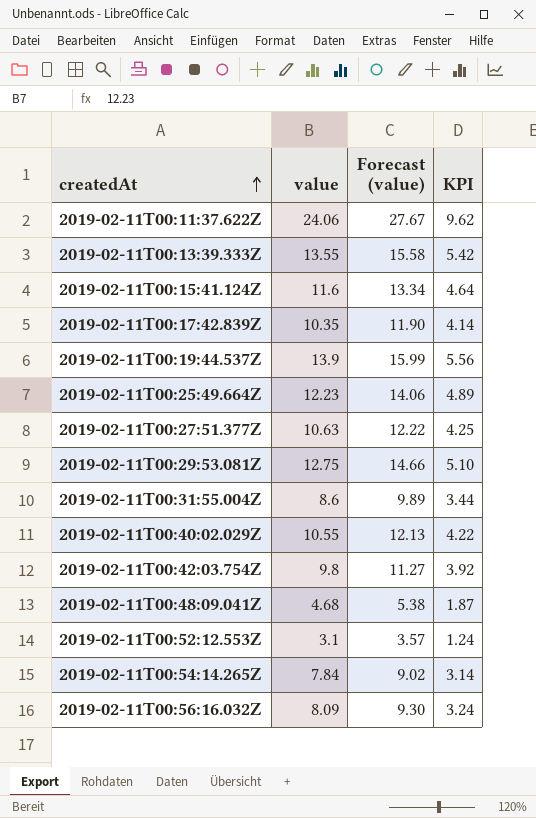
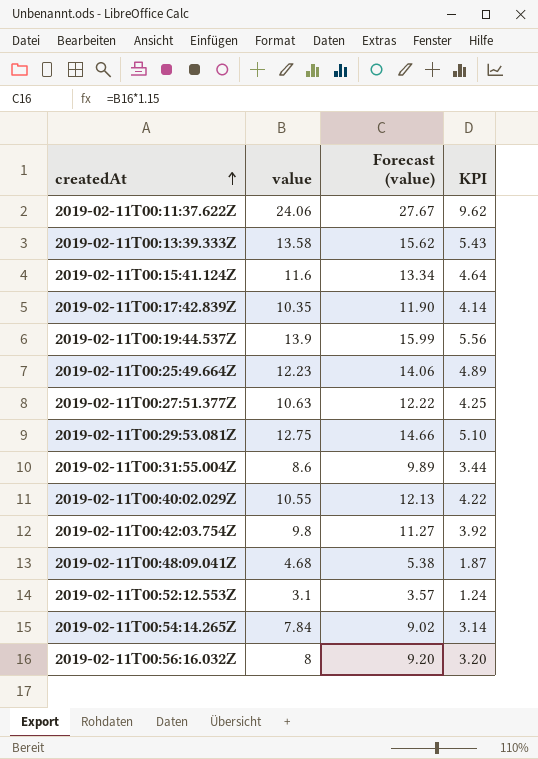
2019-02-11T00:13:39.333Z | value: 13.55 -> 13.58
2019-02-11T00:13:39.333Z | Forecast (value): 15.58 -> 15.62
2019-02-11T00:13:39.333Z | KPI: 5.42 -> 5.43
2019-02-11T00:56:16.032Z | value: 8.09 -> 8
2019-02-11T00:56:16.032Z | Forecast (value): 9.30 -> 9.20
2019-02-11T00:56:16.032Z | KPI: 3.24 -> 3.20

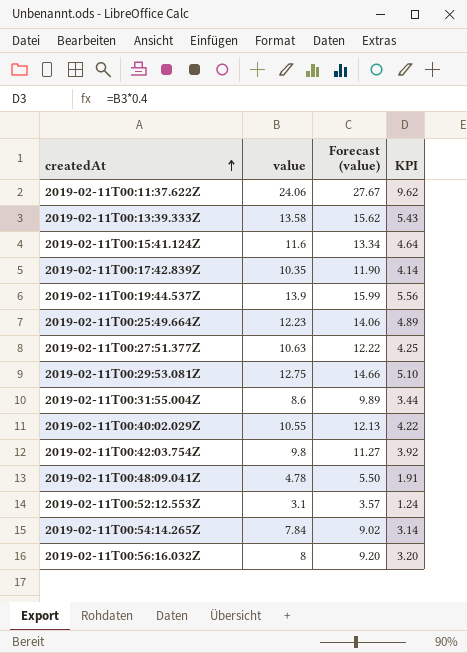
2019-02-11T00:48:09.041Z | value: 4.68 -> 4.78
2019-02-11T00:48:09.041Z | Forecast (value): 5.38 -> 5.50
2019-02-11T00:48:09.041Z | KPI: 1.87 -> 1.91

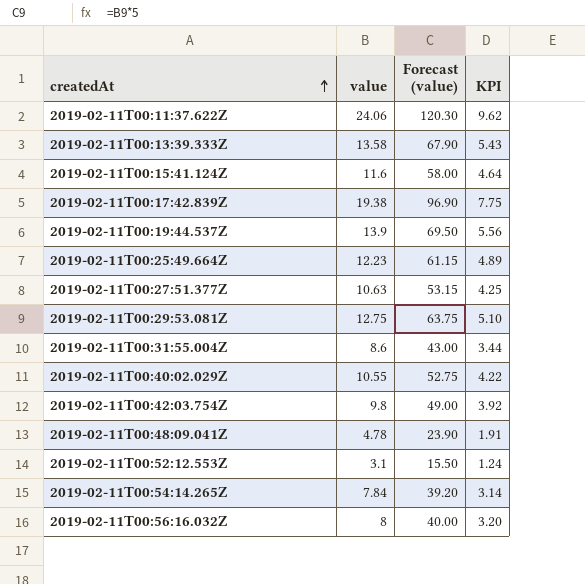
column Forecast (value) | formula: [value] * 1.15 -> [value] * 5
2019-02-11T00:17:42.839Z | value: 10.35 -> 19.38
2019-02-11T00:17:42.839Z | KPI: 4.14 -> 7.75

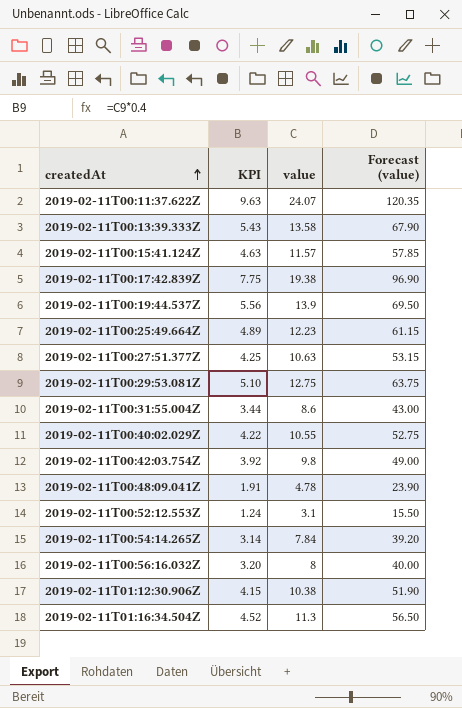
column KPI | position: 4 -> 2
2019-02-11T00:11:37.622Z | KPI: 9.62 -> 9.63
2019-02-11T00:11:37.622Z | value: 24.06 -> 24.07
2019-02-11T00:11:37.622Z | Forecast (value): 120.30 -> 120.35
2019-02-11T00:15:41.124Z | KPI: 4.64 -> 4.63
2019-02-11T00:15:41.124Z | value: 11.6 -> 11.57
2019-02-11T00:15:41.124Z | Forecast (value): 58.00 -> 57.85
row 2019-02-11T01:12:30.906Z: none -> 4.15 | 10.38 | 51.90
row 2019-02-11T01:16:34.504Z: none -> 4.52 | 11.3 | 56.50

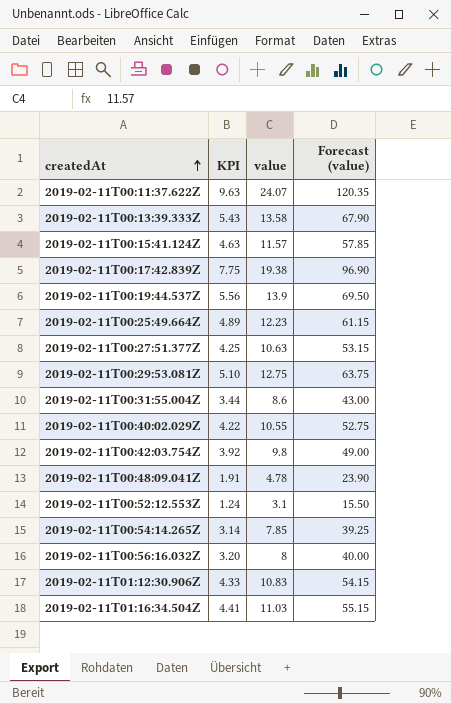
2019-02-11T00:54:14.265Z | value: 7.84 -> 7.85
2019-02-11T00:54:14.265Z | Forecast (value): 39.20 -> 39.25
2019-02-11T01:12:30.906Z | KPI: 4.15 -> 4.33
2019-02-11T01:12:30.906Z | value: 10.38 -> 10.83
2019-02-11T01:12:30.906Z | Forecast (value): 51.90 -> 54.15
2019-02-11T01:16:34.504Z | KPI: 4.52 -> 4.41
2019-02-11T01:16:34.504Z | value: 11.3 -> 11.03
2019-02-11T01:16:34.504Z | Forecast (value): 56.50 -> 55.15

